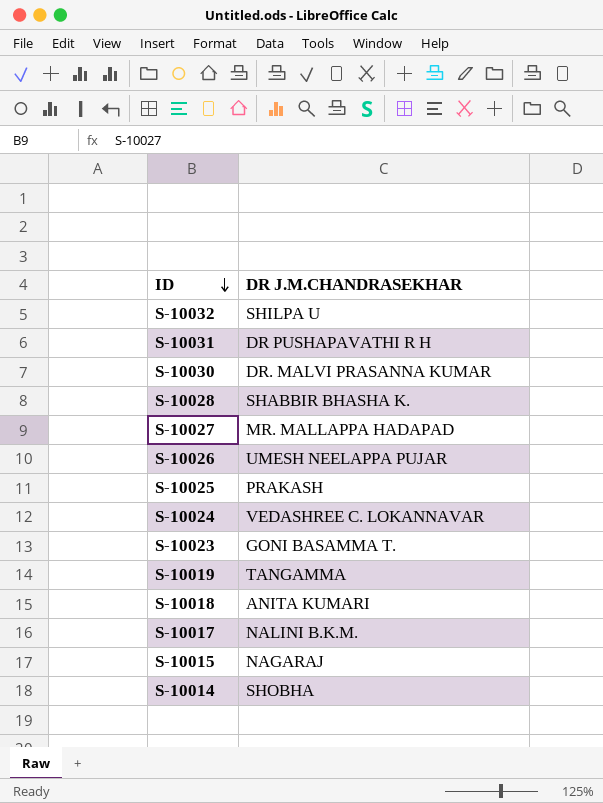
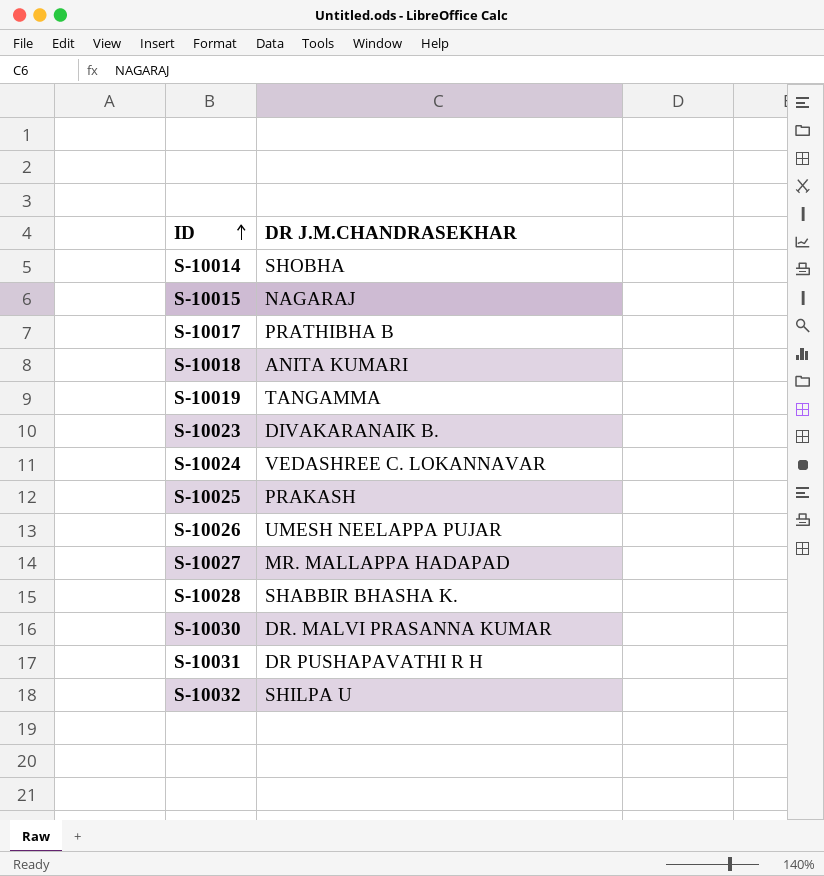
row order: ID descending -> ID ascending
S-10017 | DR J.M.CHANDRASEKHAR: NALINI B.K.M. -> PRATHIBHA B
S-10023 | DR J.M.CHANDRASEKHAR: GONI BASAMMA T. -> DIVAKARANAIK B.

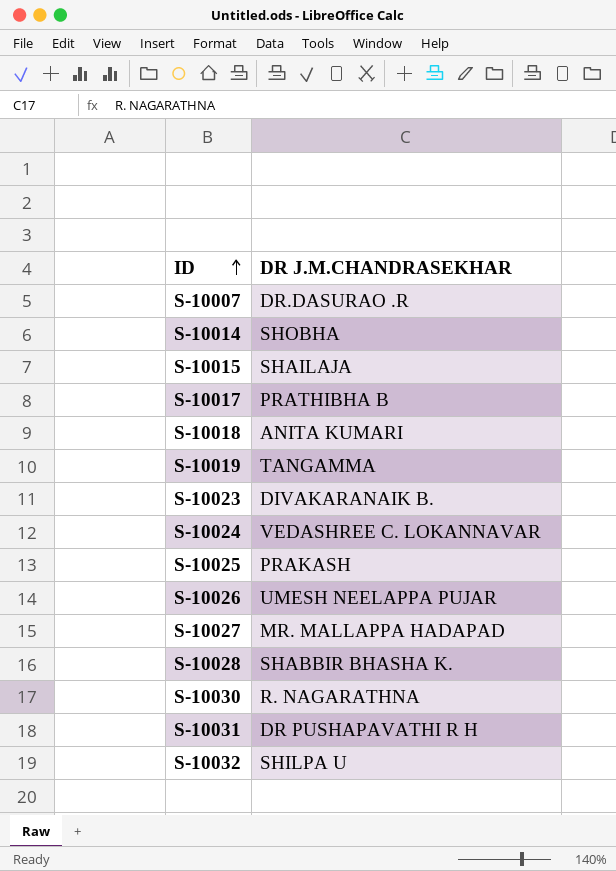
row S-10007: none -> DR.DASURAO .R
S-10015 | DR J.M.CHANDRASEKHAR: NAGARAJ -> SHAILAJA
S-10030 | DR J.M.CHANDRASEKHAR: DR. MALVI PRASANNA KUMAR -> R. NAGARATHNA

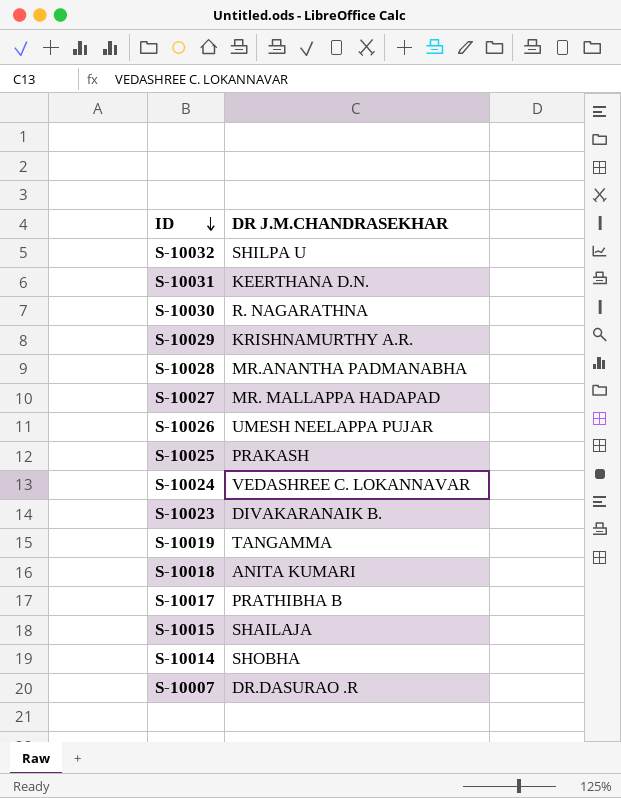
row order: ID ascending -> ID descending
S-10031 | DR J.M.CHANDRASEKHAR: DR PUSHAPAVATHI R H -> KEERTHANA D.N.
row S-10029: none -> KRISHNAMURTHY A.R.
S-10028 | DR J.M.CHANDRASEKHAR: SHABBIR BHASHA K. -> MR.ANANTHA PADMANABHA

